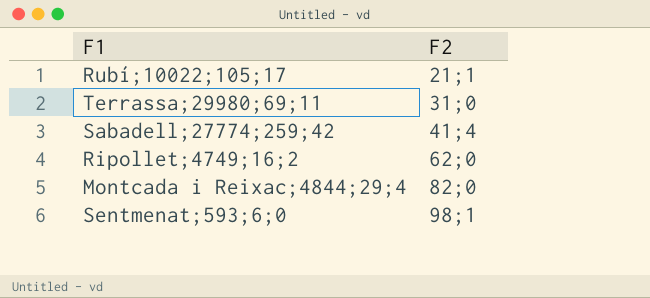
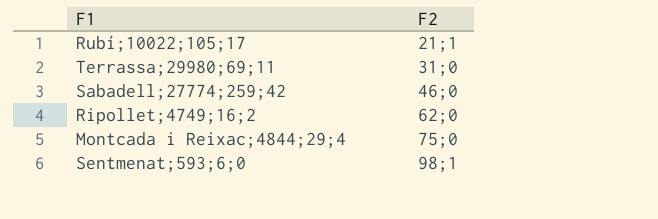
Sabadell;27774;259;42 | F2: 41;4 -> 46;0
Montcada i Reixac;4844;29;4 | F2: 82;0 -> 75;0

